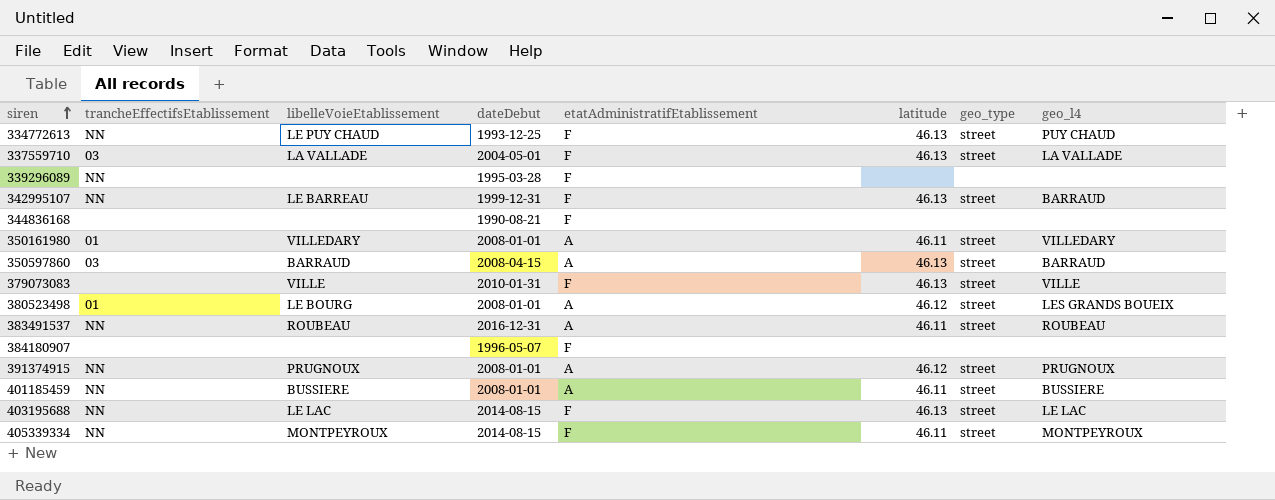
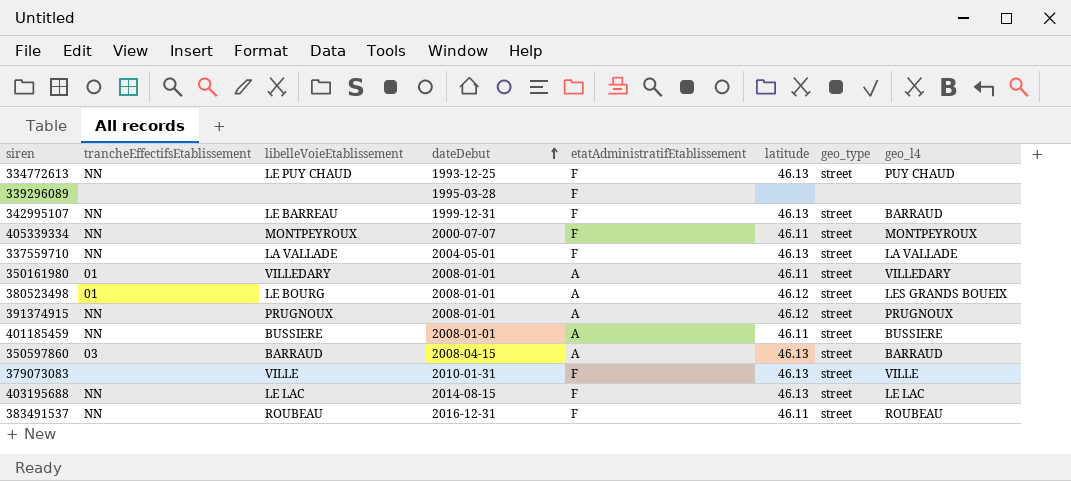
row order: siren ascending -> dateDebut ascending
row 344836168: none | none | 1990-08-21 | F | none | none | none -> none
row 384180907: none | none | 1996-05-07 | F | none | none | none -> none
339296089 | trancheEffectifsEtablissement: NN -> none
405339334 | dateDebut: 2014-08-15 -> 2000-07-07
337559710 | trancheEffectifsEtablissement: 03 -> NN
383491537 | etatAdministratifEtablissement: A -> F

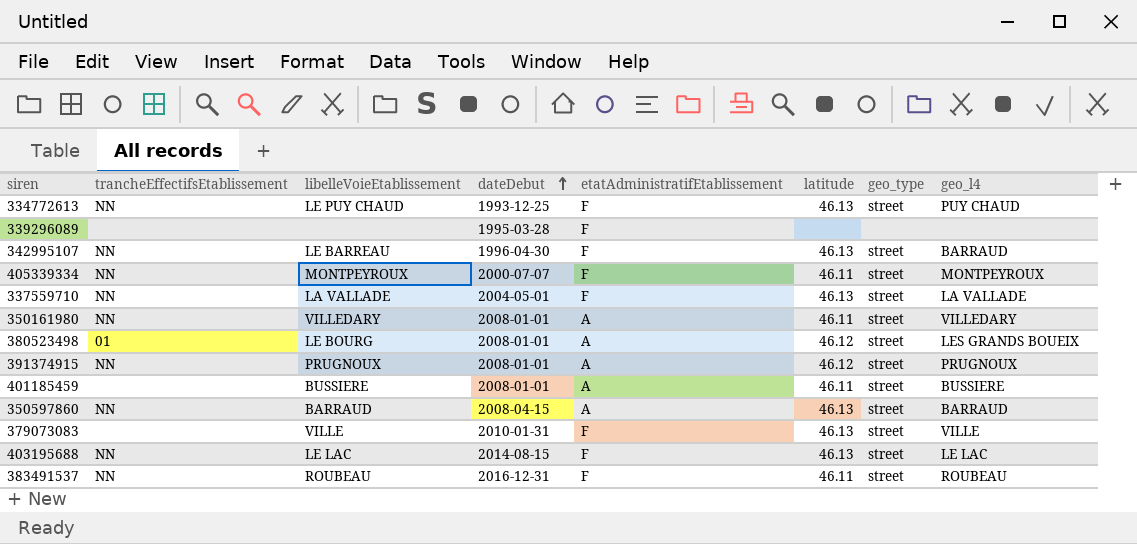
342995107 | dateDebut: 1999-12-31 -> 1996-04-30
350161980 | trancheEffectifsEtablissement: 01 -> NN
401185459 | trancheEffectifsEtablissement: NN -> none
350597860 | trancheEffectifsEtablissement: 03 -> NN

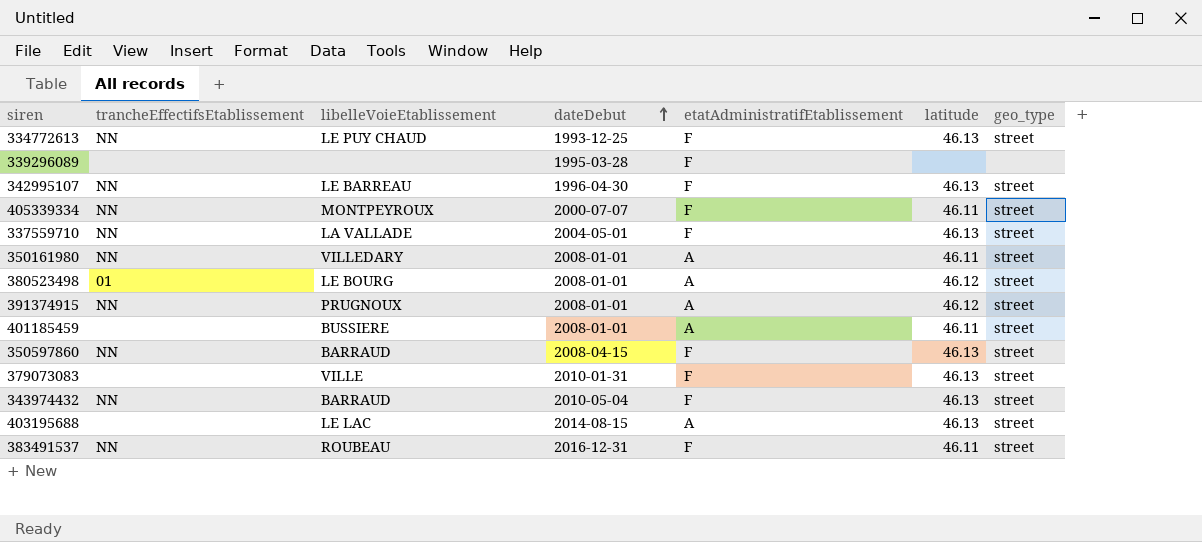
column geo_l4 | position: 8 -> none
350597860 | etatAdministratifEtablissement: A -> F
row 343974432: none -> NN | BARRAUD | 2010-05-04 | F | 46.13 | street
403195688 | trancheEffectifsEtablissement: NN -> none
403195688 | etatAdministratifEtablissement: F -> A

